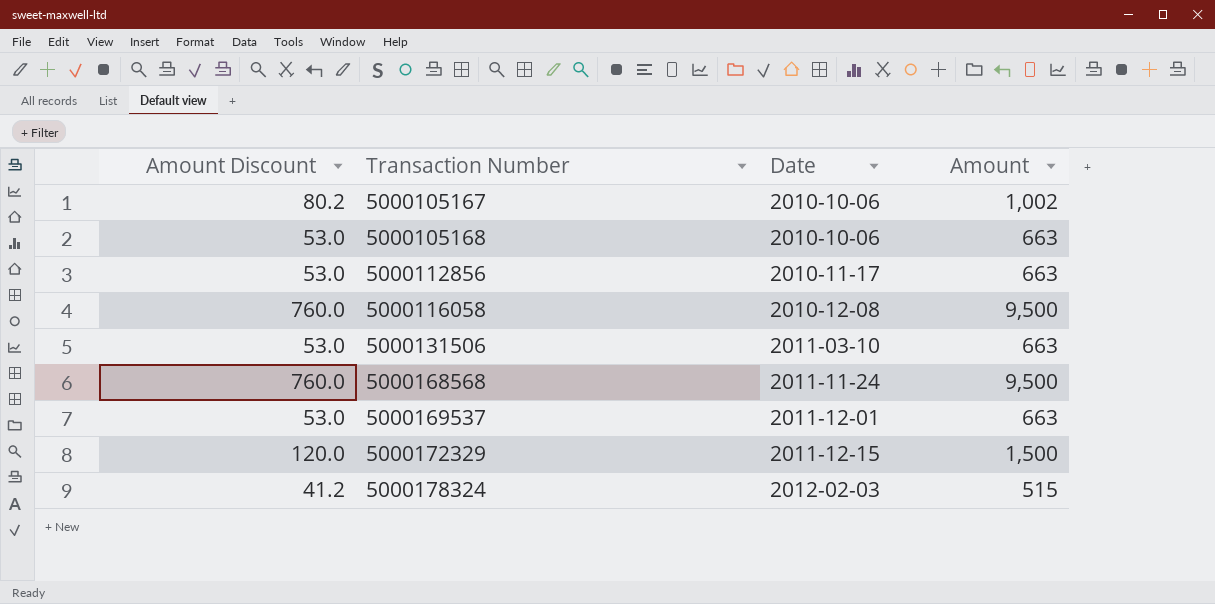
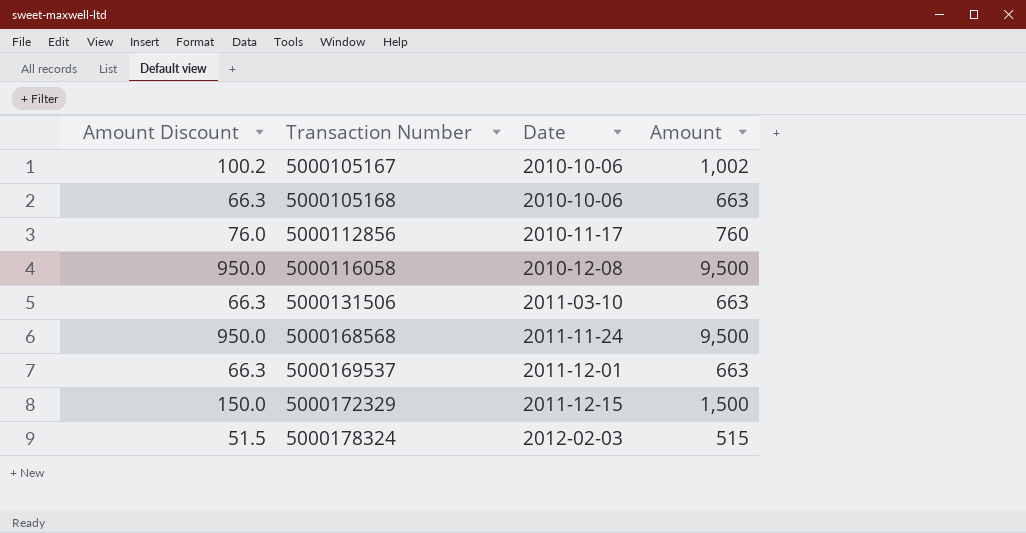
column Amount Discount | formula: [Amount] * 0.08 -> [Amount] * 0.1
5000112856 | Amount: 663 -> 760

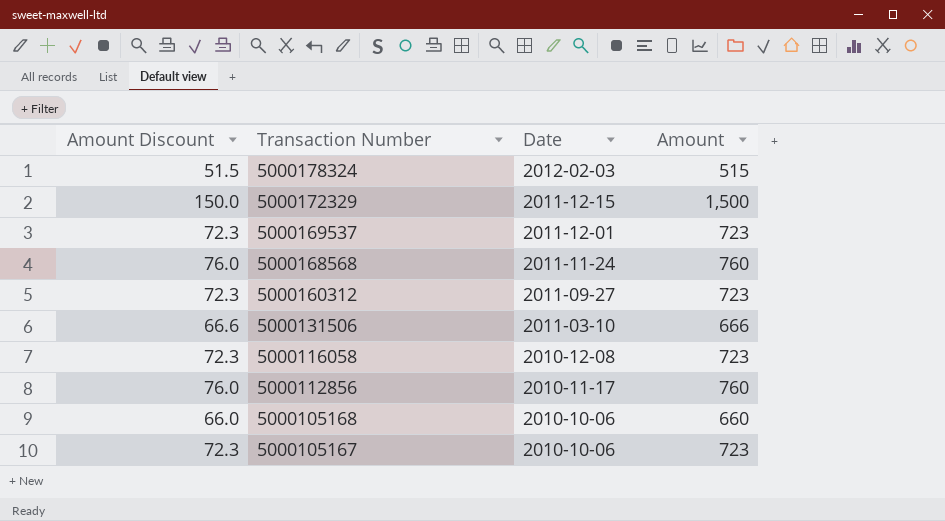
row order: Transaction Number ascending -> Transaction Number descending
5000169537 | Amount Discount: 66.3 -> 72.3
5000169537 | Amount: 663 -> 723
5000168568 | Amount Discount: 950.0 -> 76.0
5000168568 | Amount: 9,500 -> 760
row 5000160312: none -> 72.3 | 2011-09-27 | 723
5000131506 | Amount Discount: 66.3 -> 66.6
5000131506 | Amount: 663 -> 666
5000116058 | Amount Discount: 950.0 -> 72.3
5000116058 | Amount: 9,500 -> 723
5000105168 | Amount Discount: 66.3 -> 66.0
5000105168 | Amount: 663 -> 660
5000105167 | Amount Discount: 100.2 -> 72.3
5000105167 | Amount: 1,002 -> 723

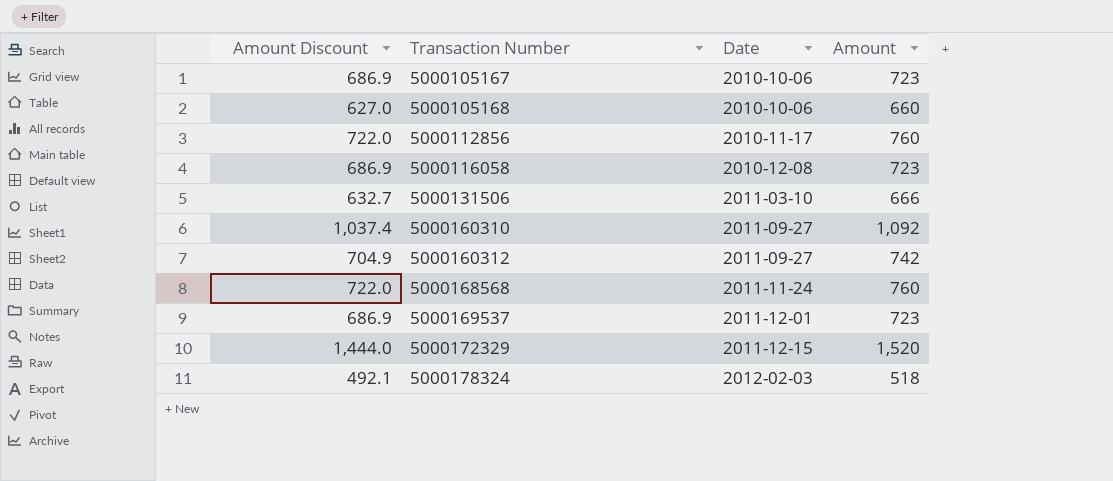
row order: Transaction Number descending -> Transaction Number ascending
column Amount Discount | formula: [Amount] * 0.1 -> [Amount] * 0.95
row 5000160310: none -> 1,037.4 | 2011-09-27 | 1,092
5000160312 | Amount: 723 -> 742
5000172329 | Amount: 1,500 -> 1,520
5000178324 | Amount: 515 -> 518

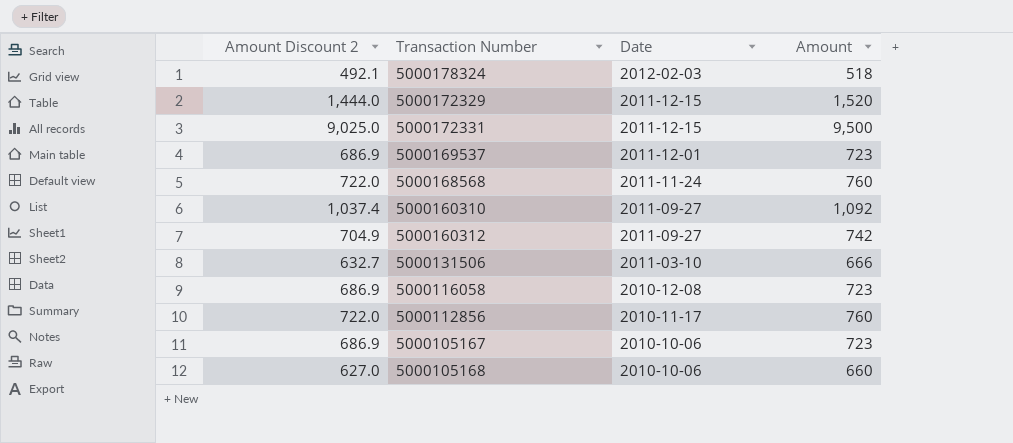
row order: Transaction Number ascending -> Date descending
column name: Amount Discount -> Amount Discount 2
row 5000172331: none -> 9,025.0 | 2011-12-15 | 9,500

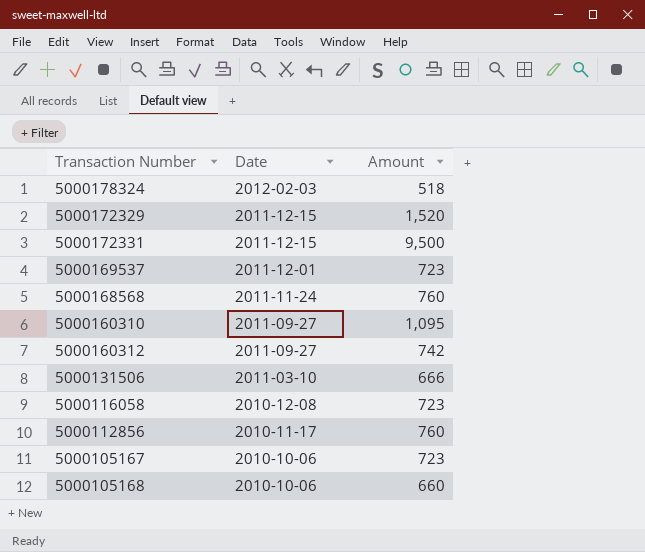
column Amount Discount 2 | formula: [Amount] * 0.95 -> none
5000160310 | Amount: 1,092 -> 1,095

